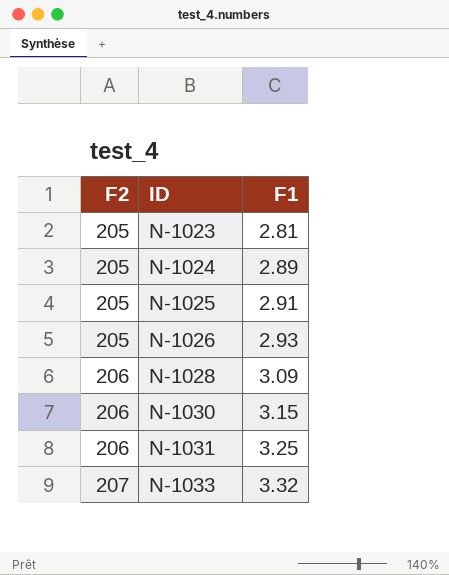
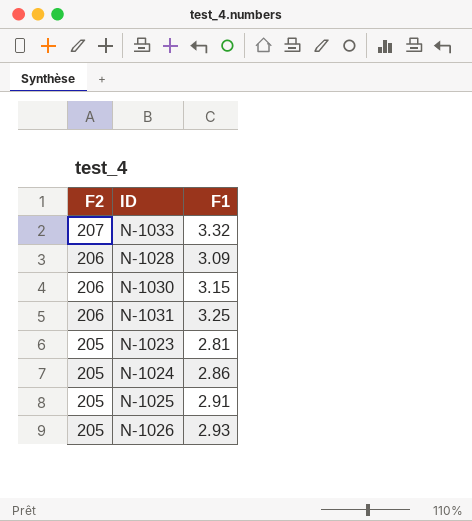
row order: F2 ascending -> F2 descending
N-1024 | F1: 2.89 -> 2.86

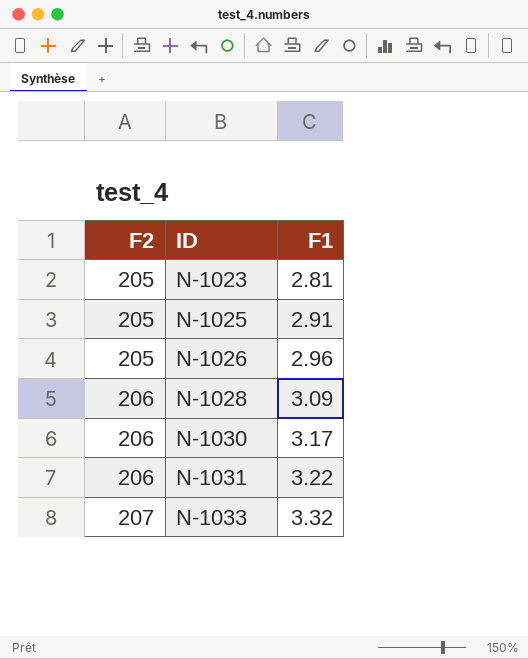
row order: F2 descending -> F2 ascending
row N-1024: 205 | 2.86 -> none
N-1026 | F1: 2.93 -> 2.96
N-1030 | F1: 3.15 -> 3.17
N-1031 | F1: 3.25 -> 3.22

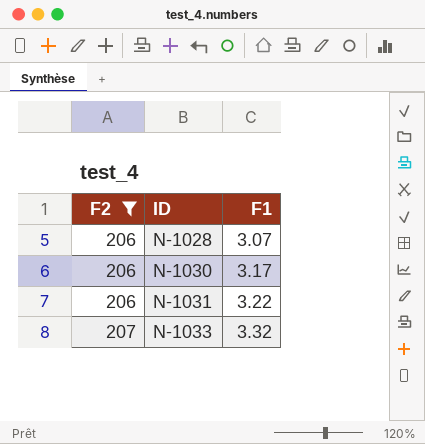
filter: none -> F2 != 205
N-1028 | F1: 3.09 -> 3.07

